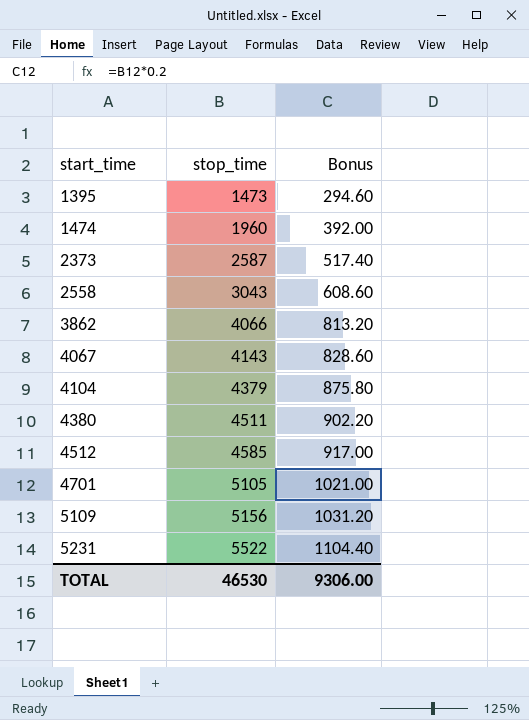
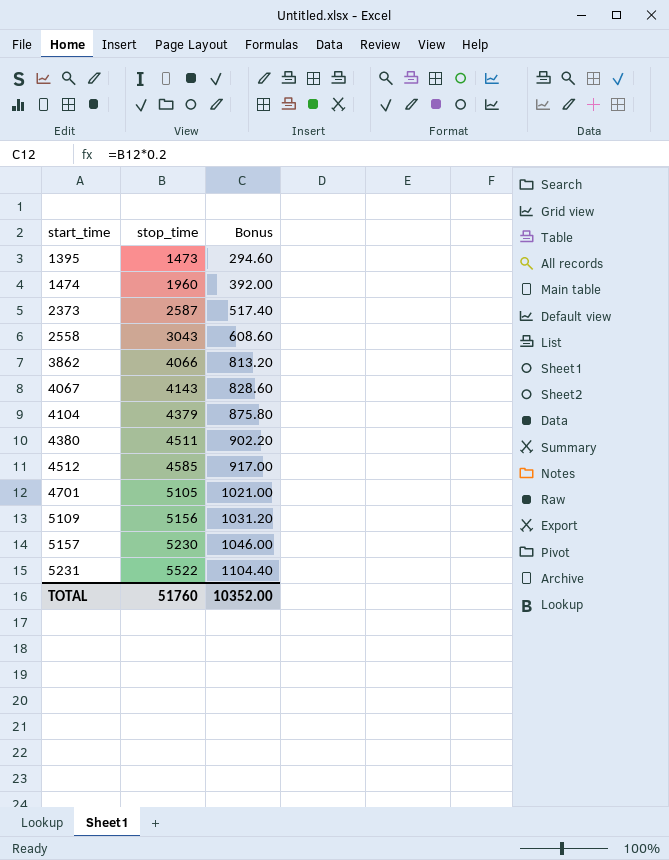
row 5157: none -> 5230 | 1046.00
TOTAL | stop_time: 46530 -> 51760
TOTAL | Bonus: 9306.00 -> 10352.00

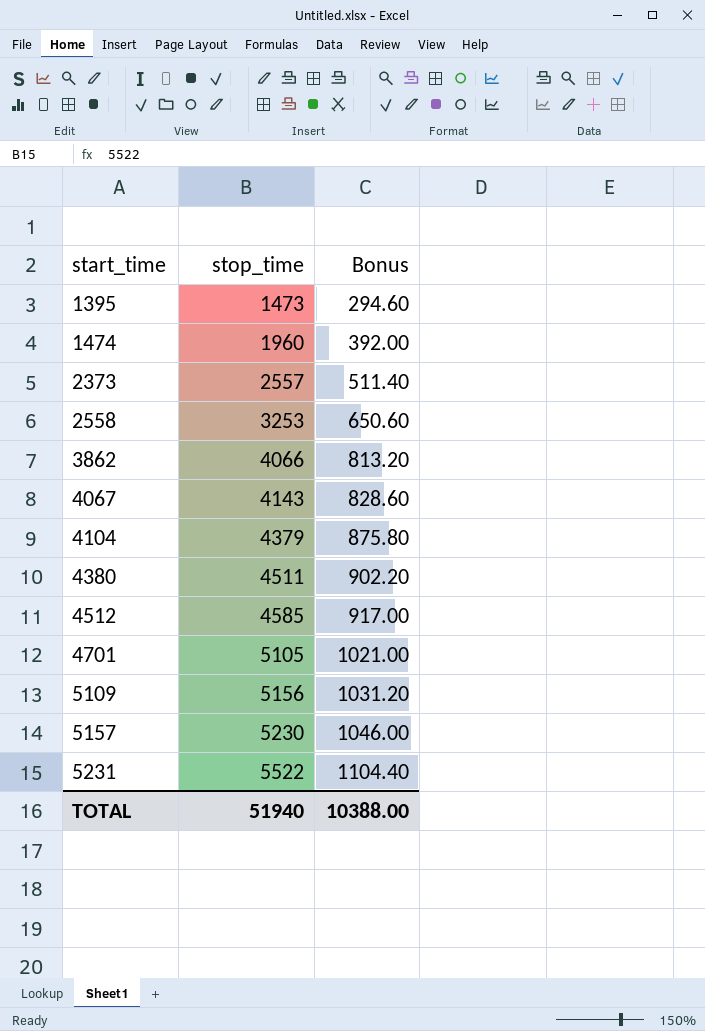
2373 | stop_time: 2587 -> 2557
2373 | Bonus: 517.40 -> 511.40
2558 | stop_time: 3043 -> 3253
2558 | Bonus: 608.60 -> 650.60
TOTAL | stop_time: 51760 -> 51940
TOTAL | Bonus: 10352.00 -> 10388.00

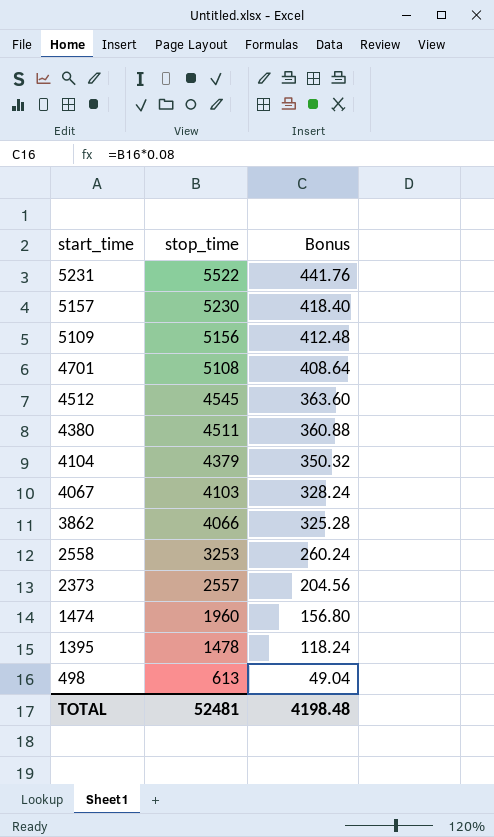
row order: start_time ascending -> start_time descending
column Bonus | formula: [stop_time] * 0.2 -> [stop_time] * 0.08
4701 | stop_time: 5105 -> 5108
4512 | stop_time: 4585 -> 4545
4067 | stop_time: 4143 -> 4103
1395 | stop_time: 1473 -> 1478
row 498: none -> 613 | 49.04
TOTAL | stop_time: 51940 -> 52481
TOTAL | Bonus: 10388.00 -> 4198.48

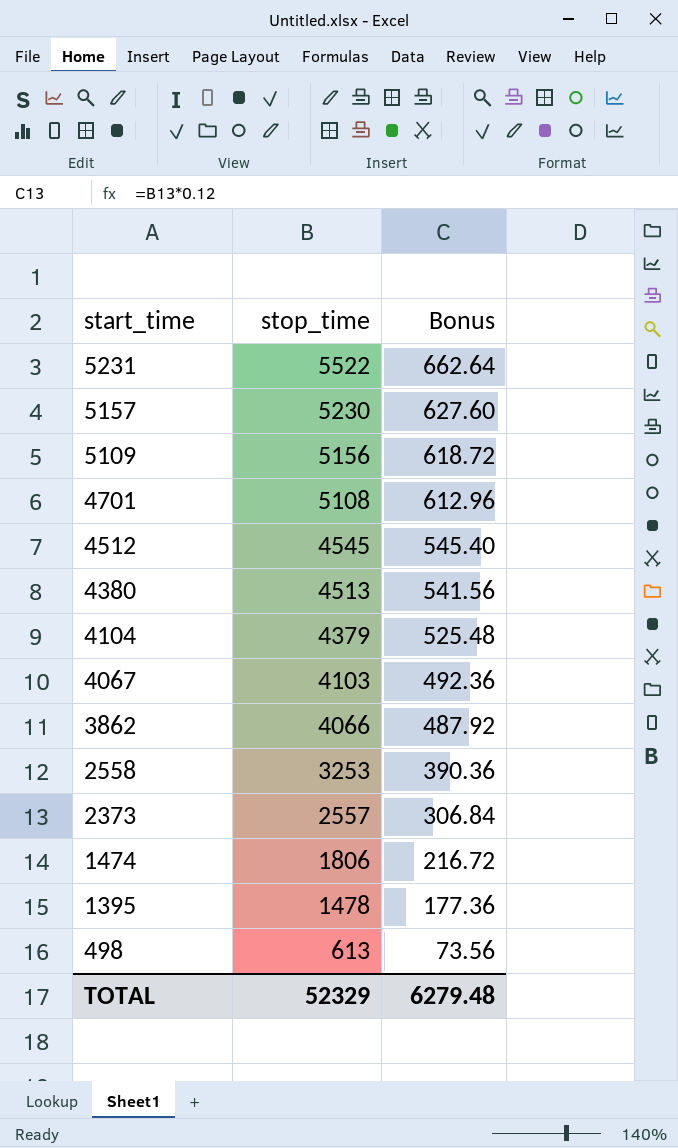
column Bonus | formula: [stop_time] * 0.08 -> [stop_time] * 0.12
4380 | stop_time: 4511 -> 4513
1474 | stop_time: 1960 -> 1806
TOTAL | stop_time: 52481 -> 52329
TOTAL | Bonus: 4198.48 -> 6279.48

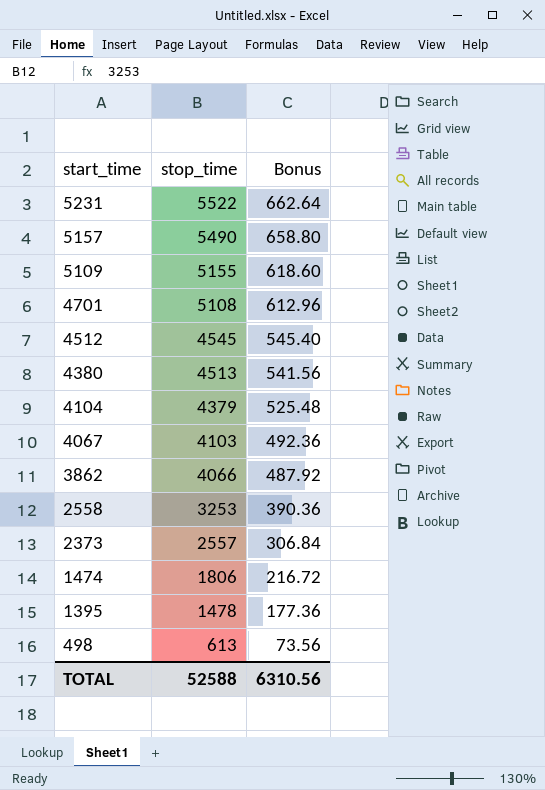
5157 | stop_time: 5230 -> 5490
5157 | Bonus: 627.60 -> 658.80
5109 | stop_time: 5156 -> 5155
5109 | Bonus: 618.72 -> 618.60
TOTAL | stop_time: 52329 -> 52588
TOTAL | Bonus: 6279.48 -> 6310.56

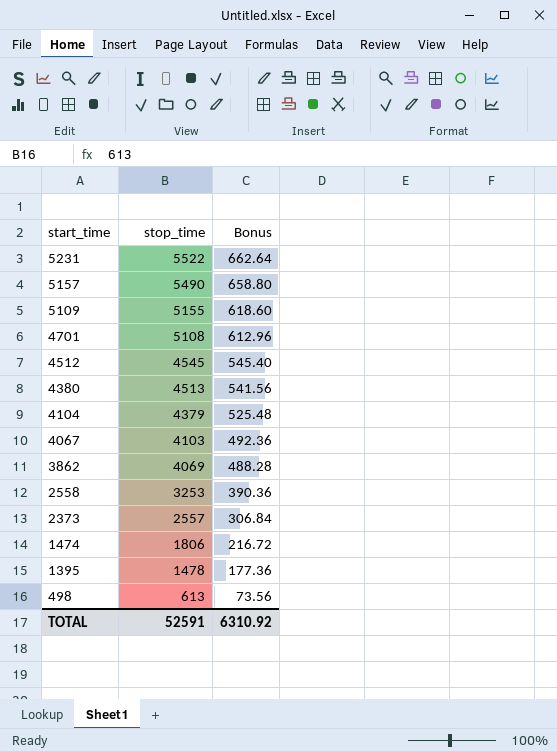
3862 | stop_time: 4066 -> 4069
3862 | Bonus: 487.92 -> 488.28
TOTAL | stop_time: 52588 -> 52591
TOTAL | Bonus: 6310.56 -> 6310.92

